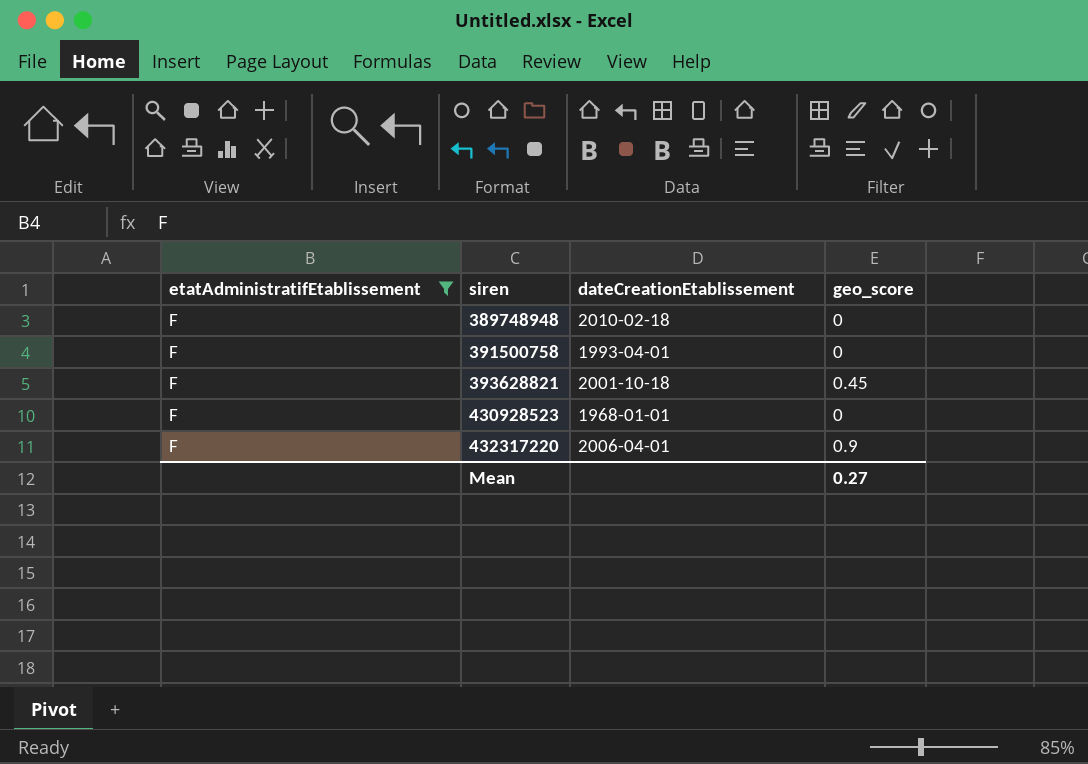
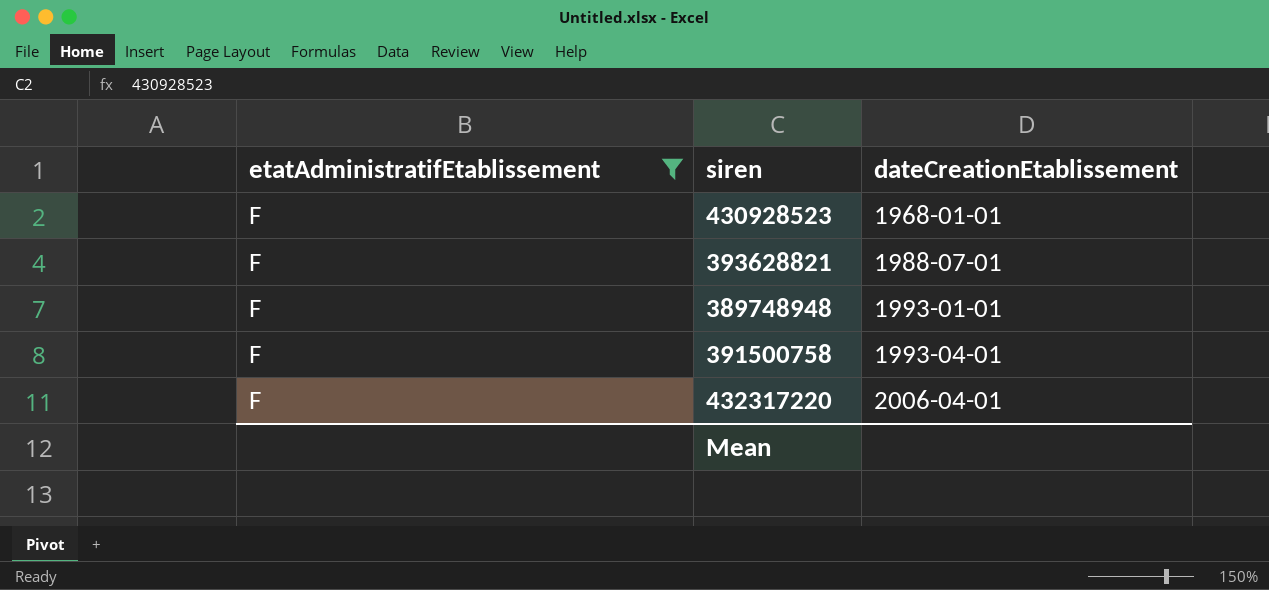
row order: siren ascending -> dateCreationEtablissement ascending
column geo_score | position: 4 -> none
393628821 | dateCreationEtablissement: 2001-10-18 -> 1988-07-01
389748948 | dateCreationEtablissement: 2010-02-18 -> 1993-01-01

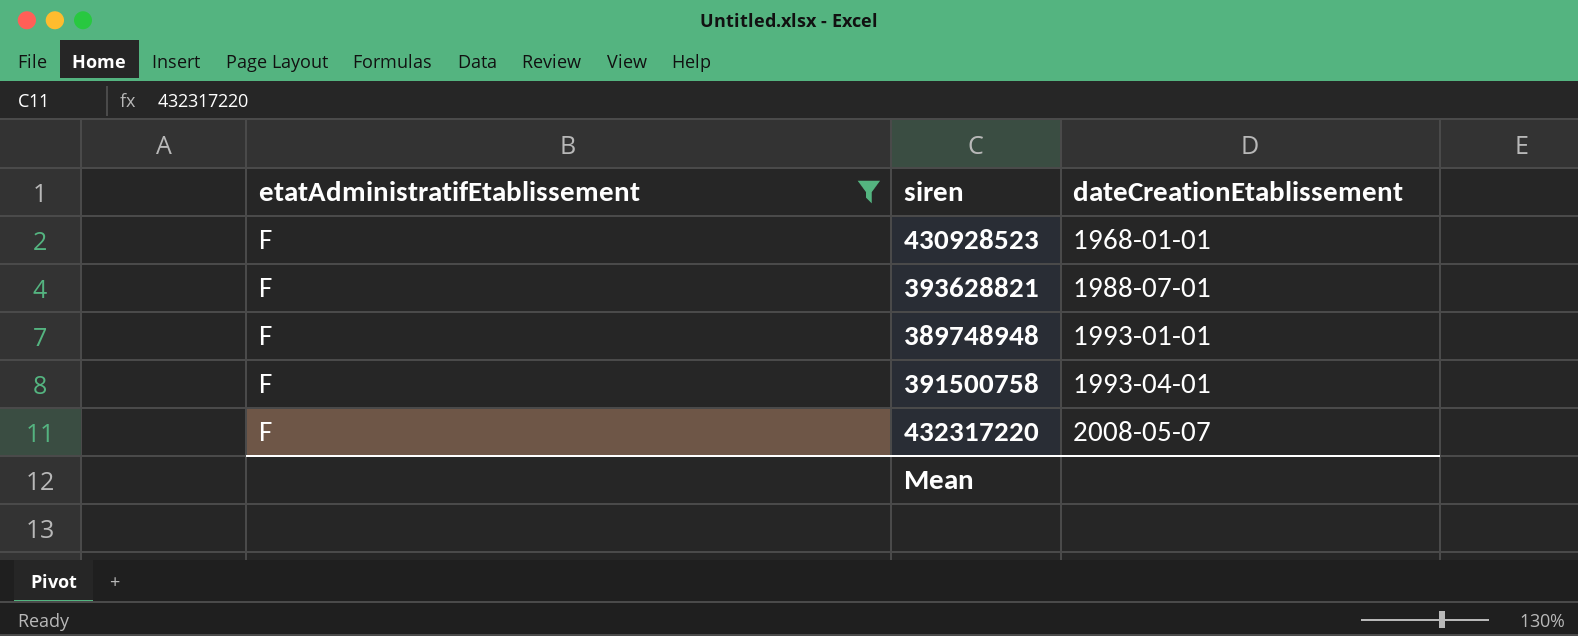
432317220 | dateCreationEtablissement: 2006-04-01 -> 2008-05-07

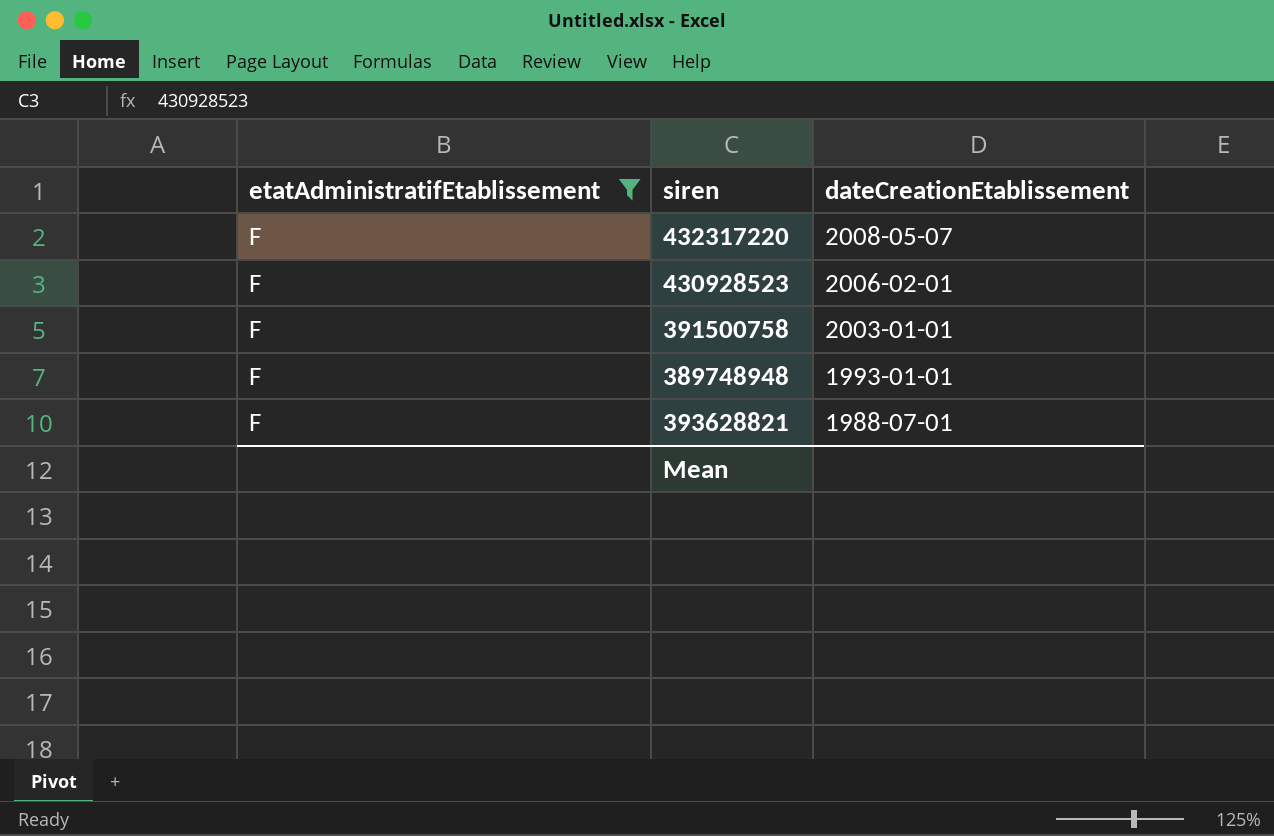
row order: dateCreationEtablissement ascending -> dateCreationEtablissement descending
430928523 | dateCreationEtablissement: 1968-01-01 -> 2006-02-01
391500758 | dateCreationEtablissement: 1993-04-01 -> 2003-01-01

